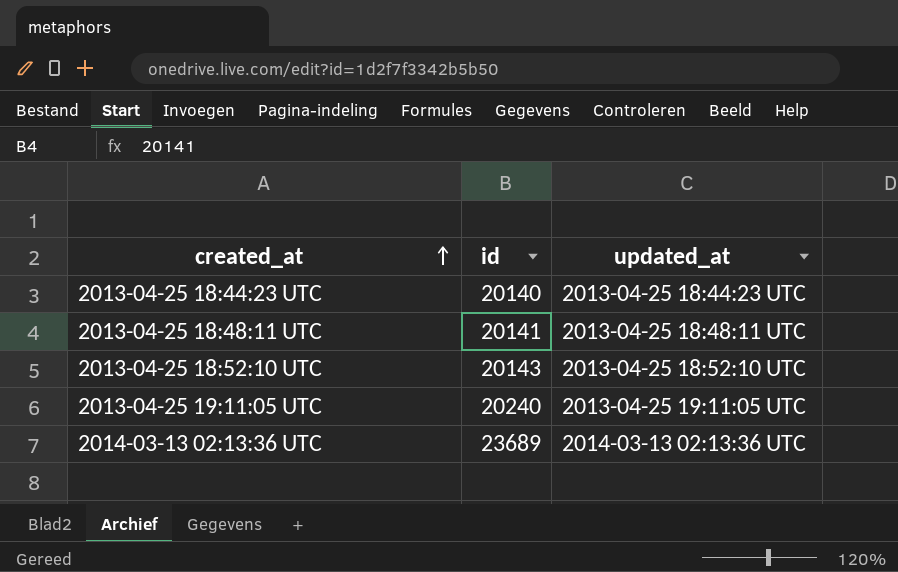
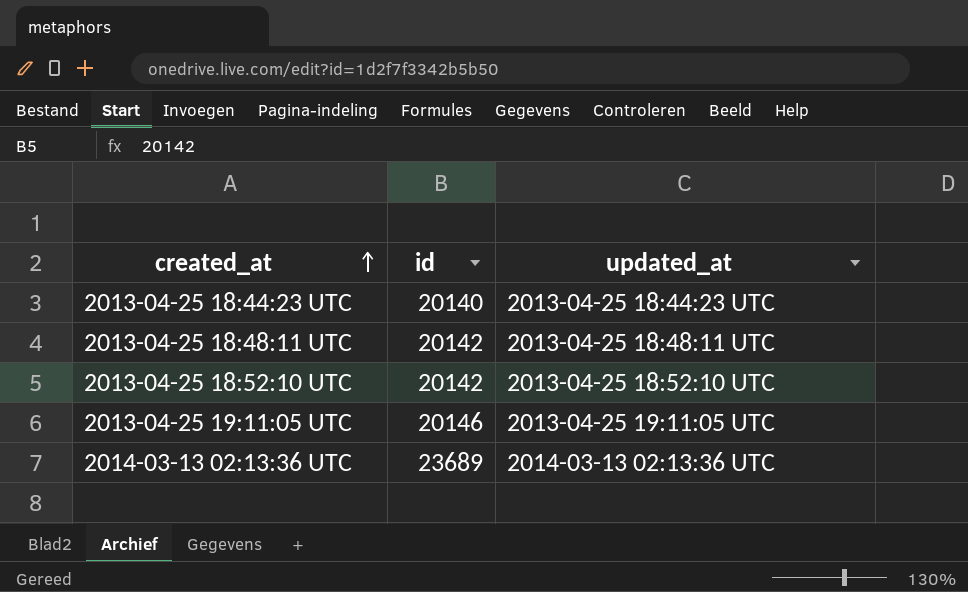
2013-04-25 18:48:11 UTC | id: 20141 -> 20142
2013-04-25 18:52:10 UTC | id: 20143 -> 20142
2013-04-25 19:11:05 UTC | id: 20240 -> 20146

